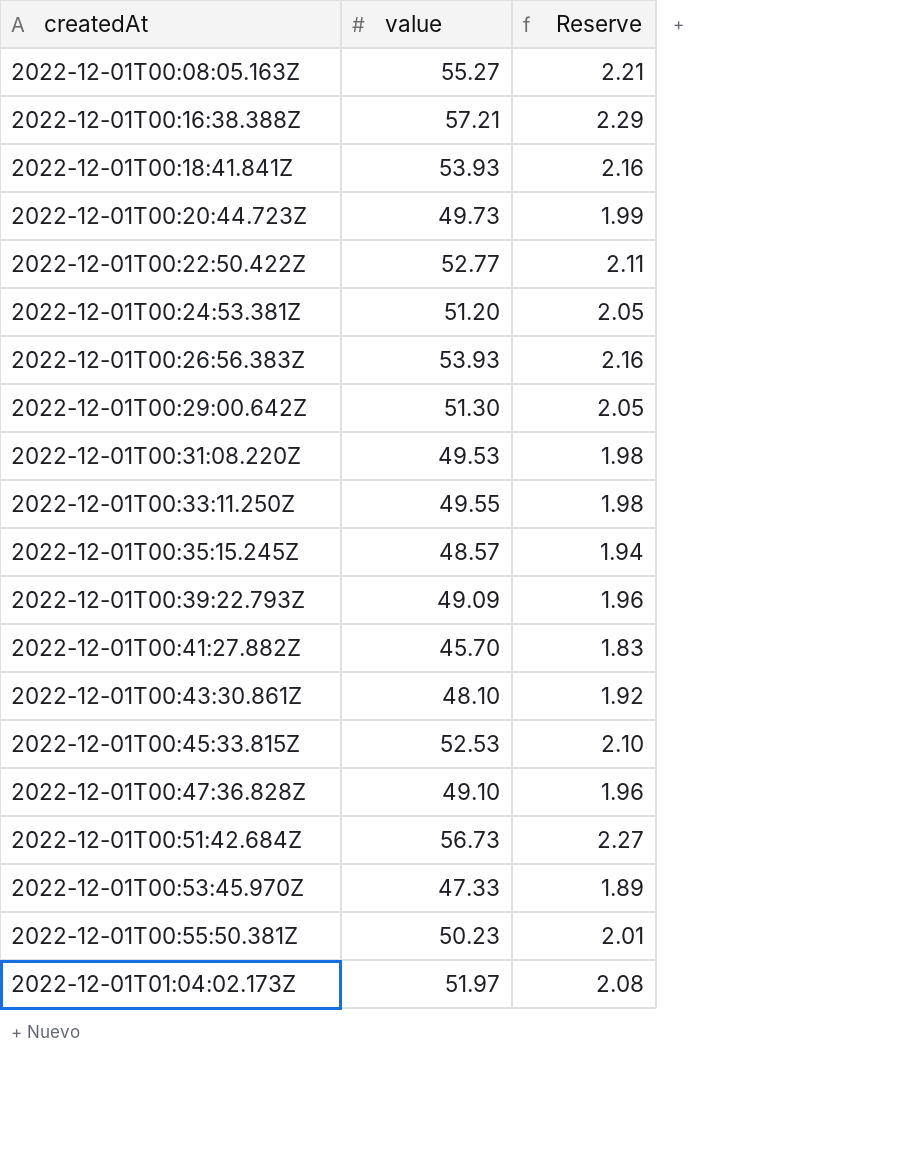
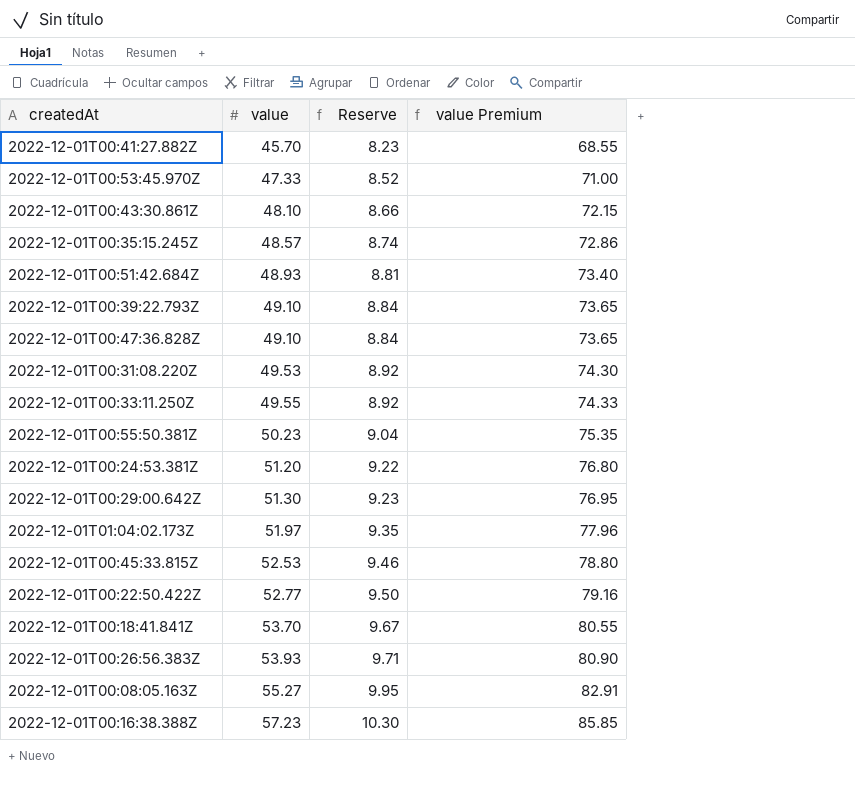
row order: createdAt ascending -> value ascending
column Reserve | formula: [value] * 0.04 -> [value] * 0.18
column value Premium | formula: none -> [value] * 1.5
row 2022-12-01T00:20:44.723Z: 49.73 | 1.99 -> none
2022-12-01T00:51:42.684Z | value: 56.73 -> 48.93
2022-12-01T00:39:22.793Z | value: 49.09 -> 49.10
2022-12-01T00:18:41.841Z | value: 53.93 -> 53.70
2022-12-01T00:16:38.388Z | value: 57.21 -> 57.23

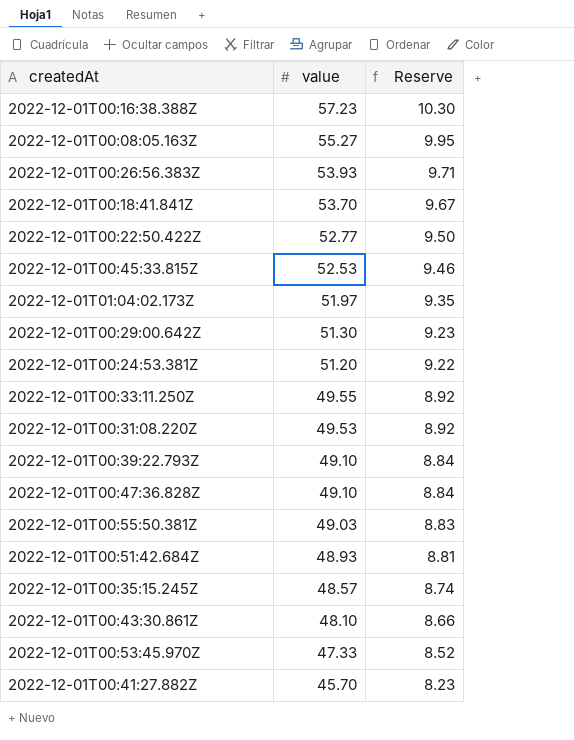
row order: value ascending -> value descending
column value Premium | formula: [value] * 1.5 -> none
2022-12-01T00:55:50.381Z | value: 50.23 -> 49.03
2022-12-01T00:55:50.381Z | Reserve: 9.04 -> 8.83

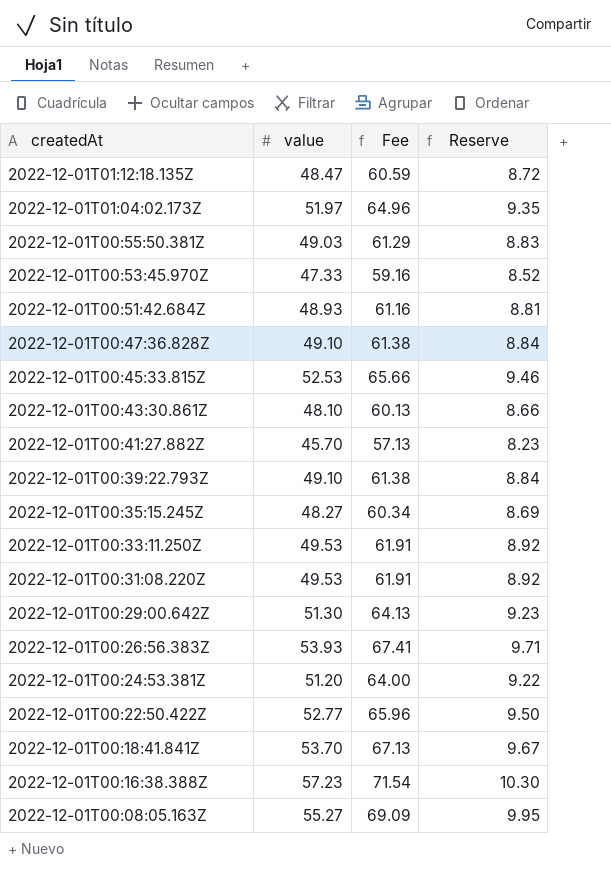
row order: value descending -> createdAt descending
column Fee | formula: none -> [value] * 1.25
row 2022-12-01T01:12:18.135Z: none -> 48.47 | 60.59 | 8.72
2022-12-01T00:35:15.245Z | value: 48.57 -> 48.27
2022-12-01T00:35:15.245Z | Reserve: 8.74 -> 8.69
2022-12-01T00:33:11.250Z | value: 49.55 -> 49.53

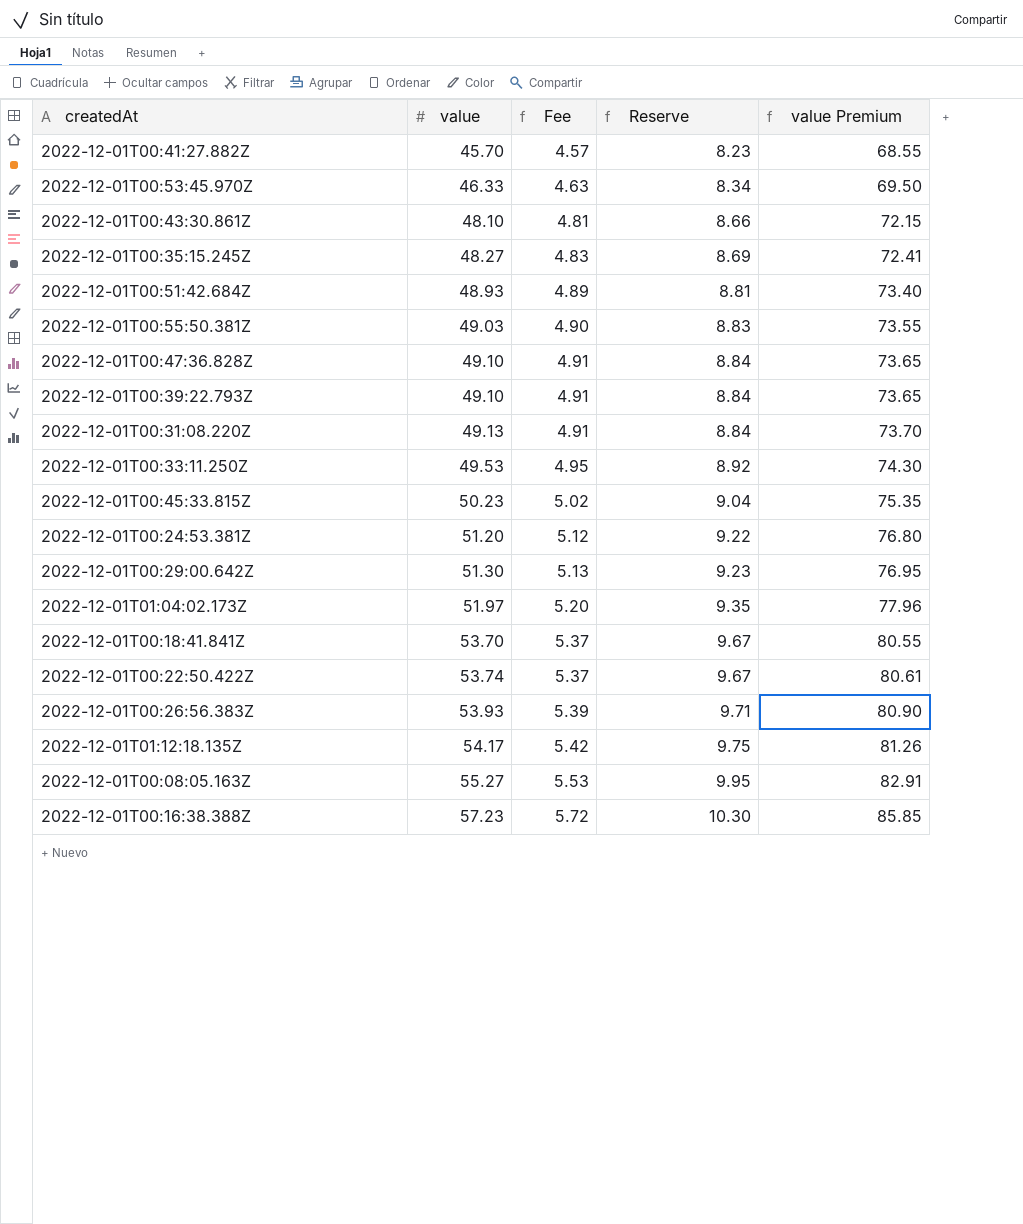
row order: createdAt descending -> value ascending
column Fee | formula: [value] * 1.25 -> [value] * 0.1
column value Premium | formula: none -> [value] * 1.5
2022-12-01T00:53:45.970Z | value: 47.33 -> 46.33
2022-12-01T00:53:45.970Z | Reserve: 8.52 -> 8.34
2022-12-01T00:31:08.220Z | value: 49.53 -> 49.13
2022-12-01T00:31:08.220Z | Reserve: 8.92 -> 8.84
2022-12-01T00:45:33.815Z | value: 52.53 -> 50.23
2022-12-01T00:45:33.815Z | Reserve: 9.46 -> 9.04
2022-12-01T00:22:50.422Z | value: 52.77 -> 53.74
2022-12-01T00:22:50.422Z | Reserve: 9.50 -> 9.67
2022-12-01T01:12:18.135Z | value: 48.47 -> 54.17
2022-12-01T01:12:18.135Z | Reserve: 8.72 -> 9.75

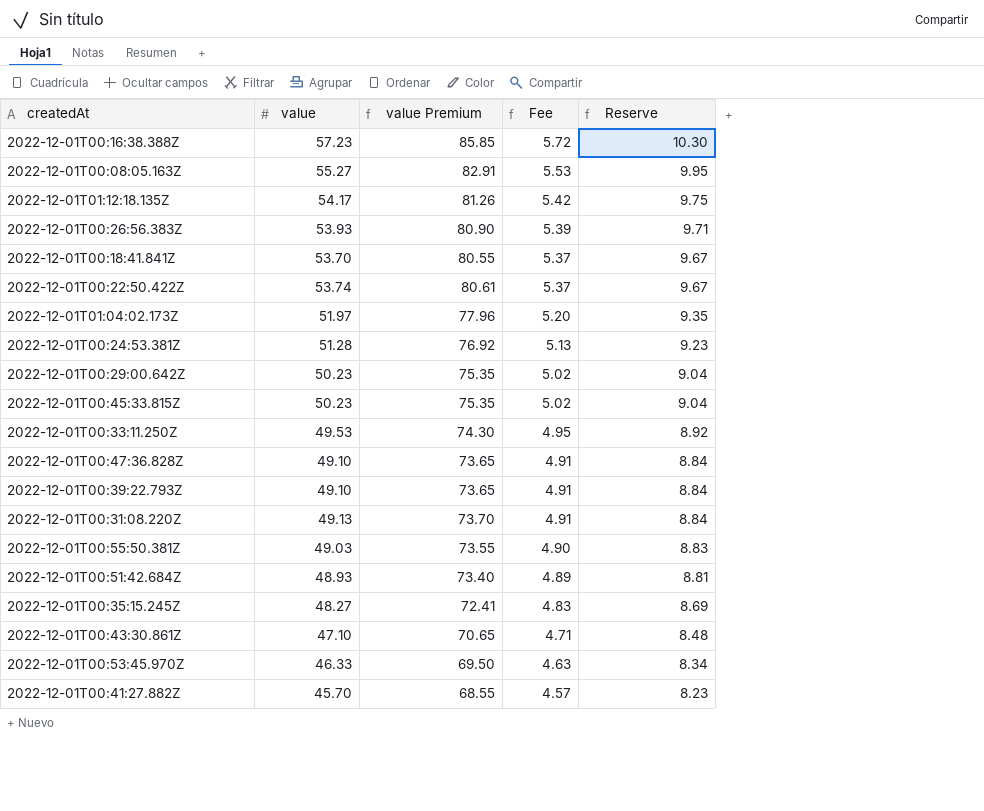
row order: value ascending -> Fee descending
column value Premium | position: 5 -> 3
2022-12-01T00:24:53.381Z | value: 51.20 -> 51.28
2022-12-01T00:24:53.381Z | value Premium: 76.80 -> 76.92
2022-12-01T00:24:53.381Z | Fee: 5.12 -> 5.13
2022-12-01T00:24:53.381Z | Reserve: 9.22 -> 9.23
2022-12-01T00:29:00.642Z | value: 51.30 -> 50.23
2022-12-01T00:29:00.642Z | value Premium: 76.95 -> 75.35
2022-12-01T00:29:00.642Z | Fee: 5.13 -> 5.02
2022-12-01T00:29:00.642Z | Reserve: 9.23 -> 9.04
2022-12-01T00:43:30.861Z | value: 48.10 -> 47.10
2022-12-01T00:43:30.861Z | value Premium: 72.15 -> 70.65
2022-12-01T00:43:30.861Z | Fee: 4.81 -> 4.71
2022-12-01T00:43:30.861Z | Reserve: 8.66 -> 8.48

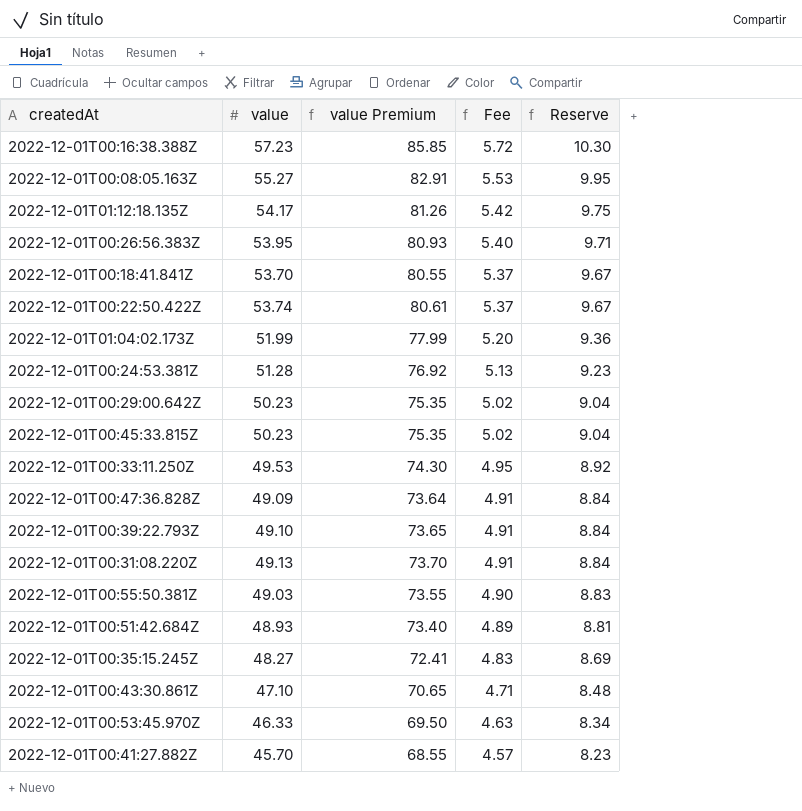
2022-12-01T00:26:56.383Z | value: 53.93 -> 53.95
2022-12-01T00:26:56.383Z | value Premium: 80.90 -> 80.93
2022-12-01T00:26:56.383Z | Fee: 5.39 -> 5.40
2022-12-01T01:04:02.173Z | value: 51.97 -> 51.99
2022-12-01T01:04:02.173Z | value Premium: 77.96 -> 77.99
2022-12-01T01:04:02.173Z | Reserve: 9.35 -> 9.36
2022-12-01T00:47:36.828Z | value: 49.10 -> 49.09
2022-12-01T00:47:36.828Z | value Premium: 73.65 -> 73.64

